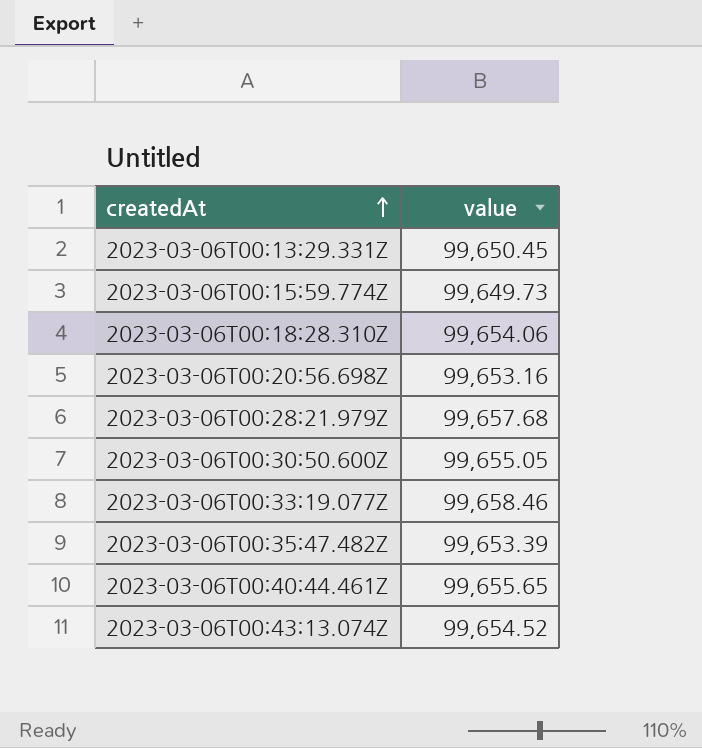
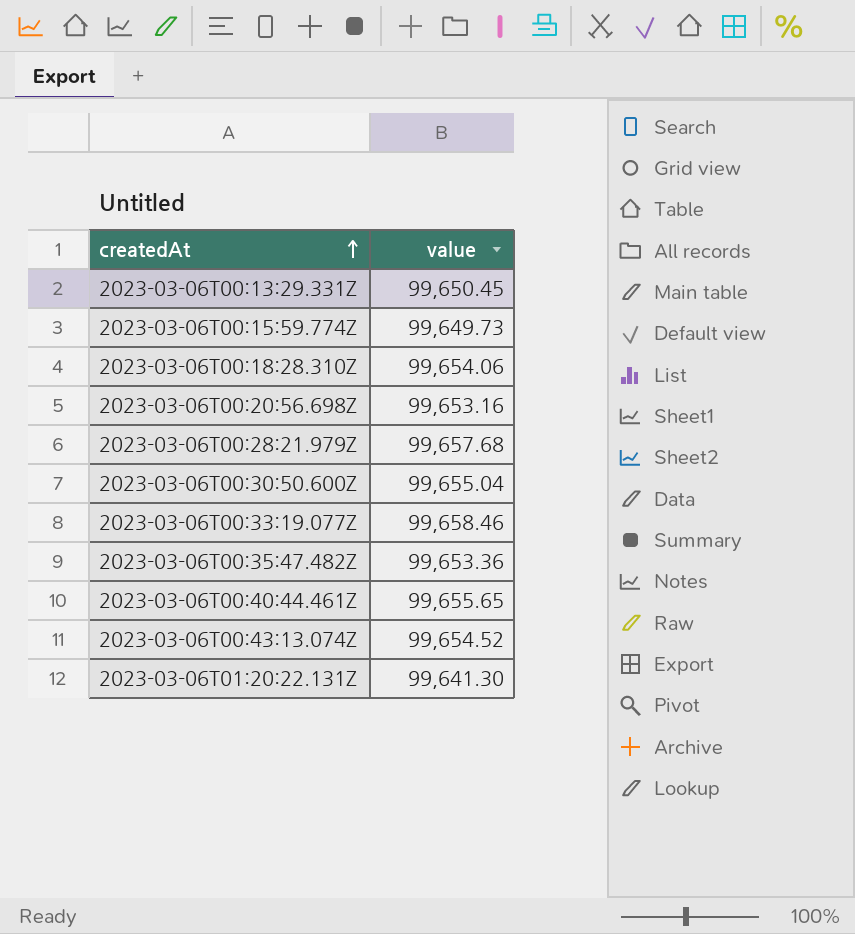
2023-03-06T00:30:50.600Z | value: 99,655.05 -> 99,655.04
2023-03-06T00:35:47.482Z | value: 99,653.39 -> 99,653.36
row 2023-03-06T01:20:22.131Z: none -> 99,641.30

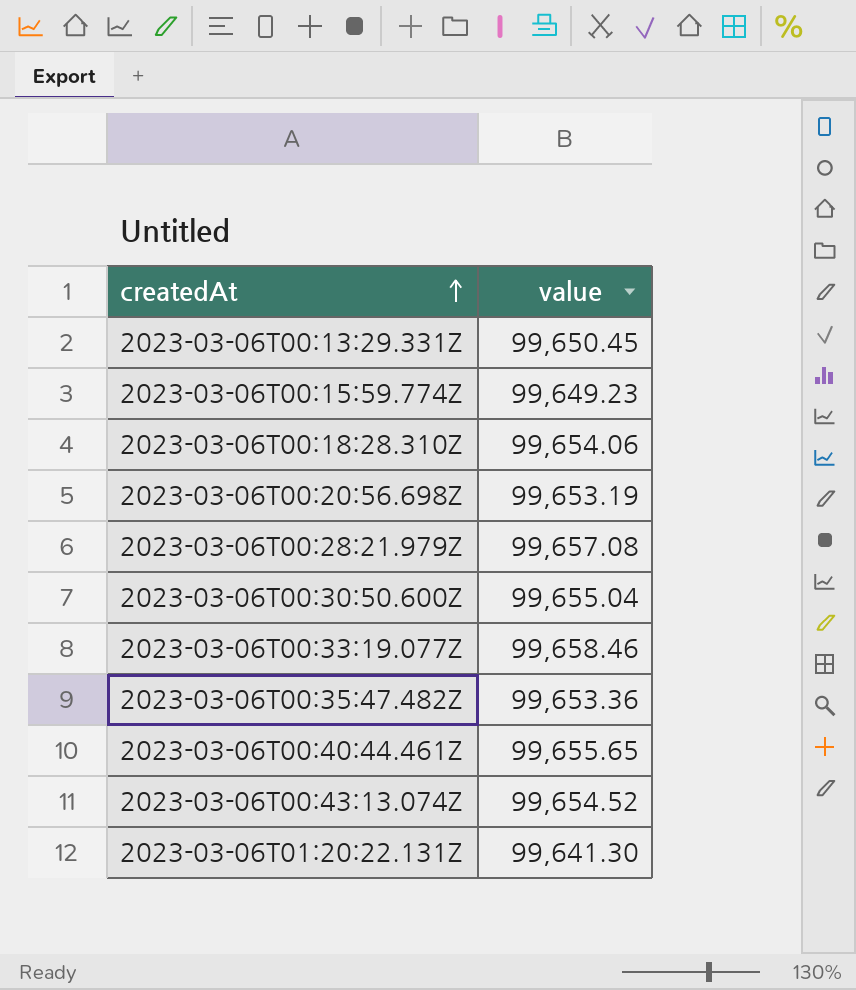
2023-03-06T00:15:59.774Z | value: 99,649.73 -> 99,649.23
2023-03-06T00:20:56.698Z | value: 99,653.16 -> 99,653.19
2023-03-06T00:28:21.979Z | value: 99,657.68 -> 99,657.08

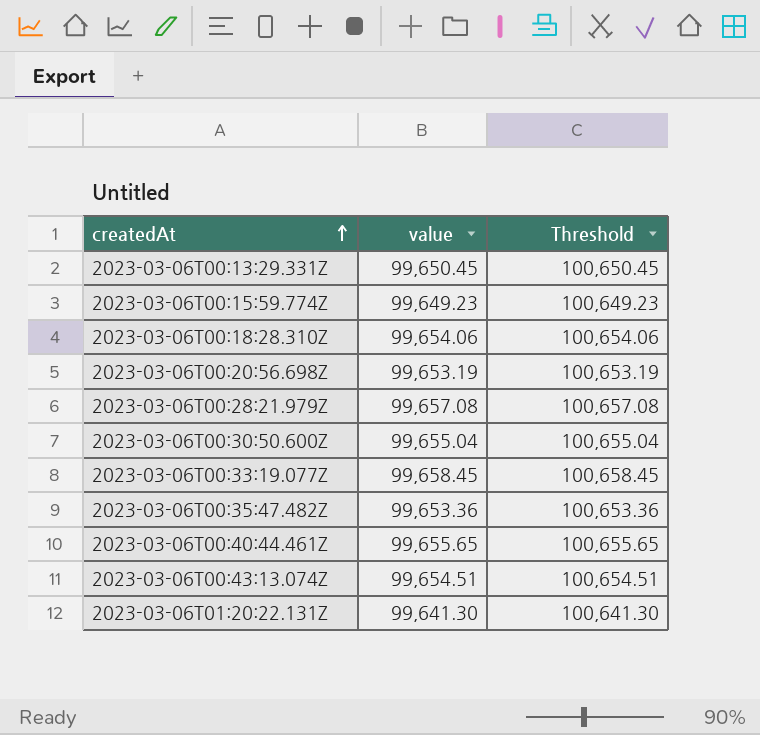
column Threshold | formula: none -> [value] + 1000
2023-03-06T00:33:19.077Z | value: 99,658.46 -> 99,658.45
2023-03-06T00:43:13.074Z | value: 99,654.52 -> 99,654.51

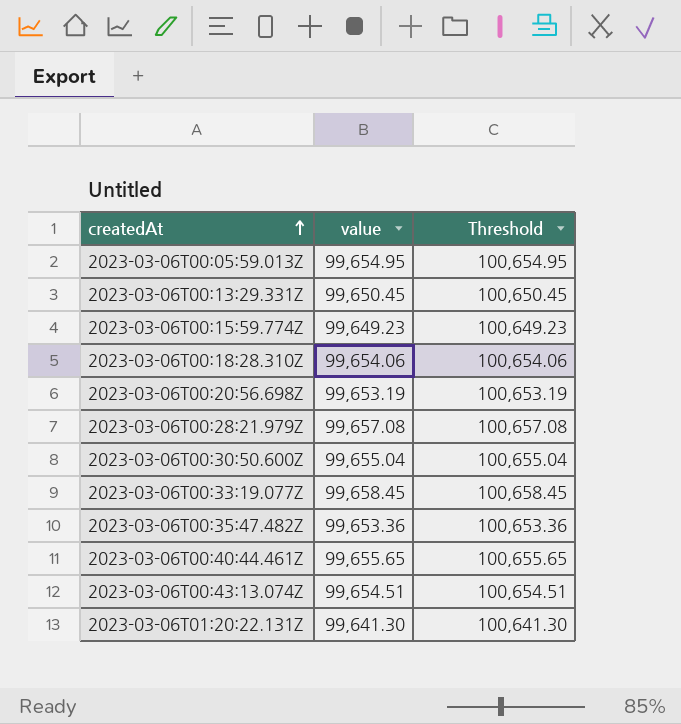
row 2023-03-06T00:05:59.013Z: none -> 99,654.95 | 100,654.95

